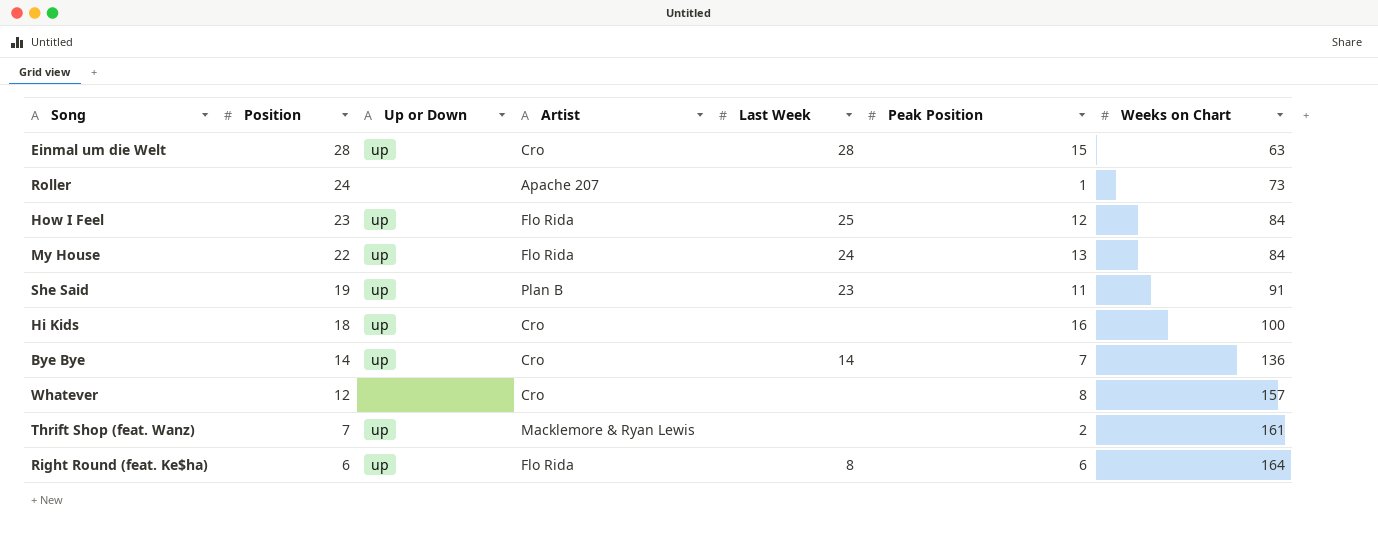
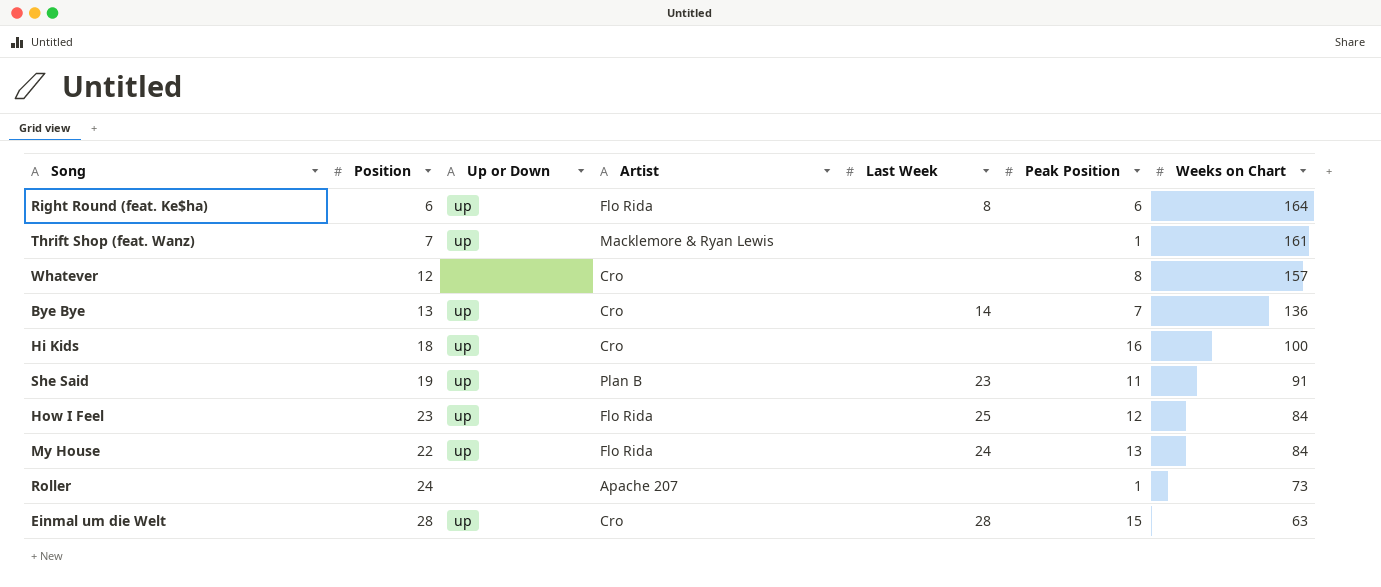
row order: Position descending -> Weeks on Chart descending
Thrift Shop (feat. Wanz) | Peak Position: 2 -> 1
Bye Bye | Position: 14 -> 13

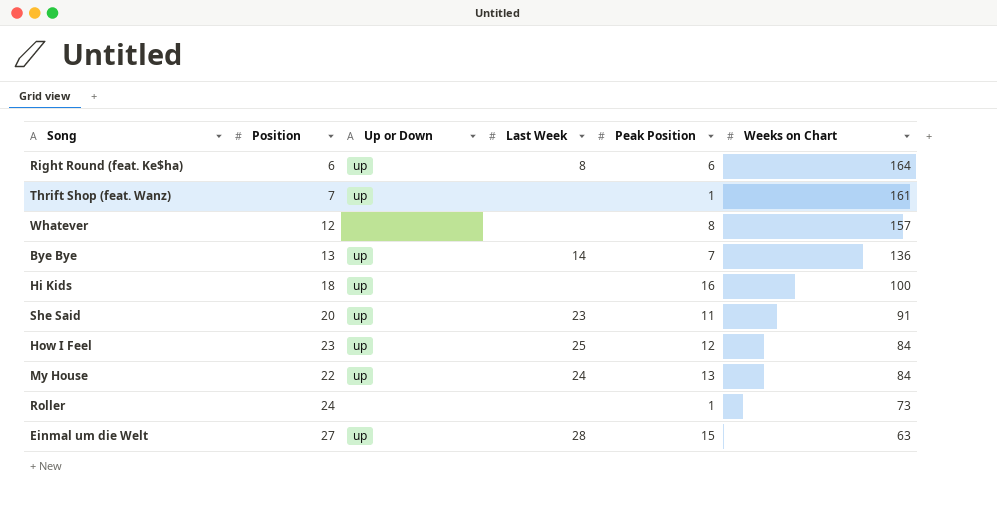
column Artist | position: 4 -> none
She Said | Position: 19 -> 20
Einmal um die Welt | Position: 28 -> 27

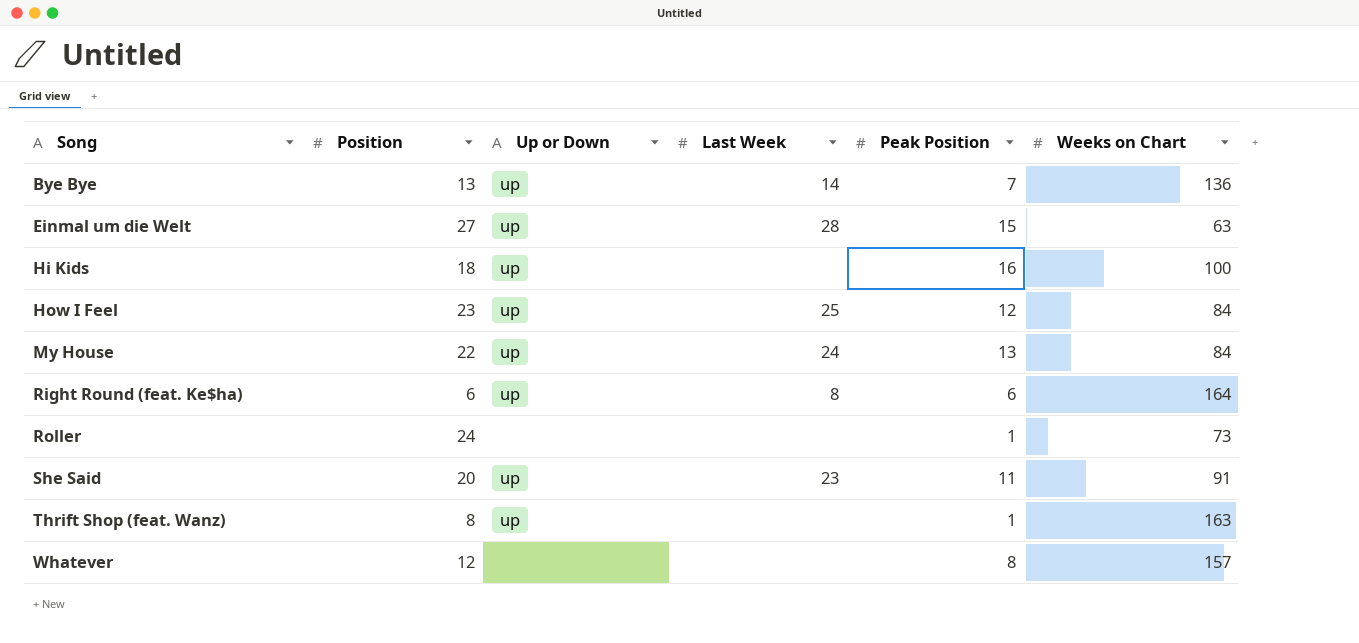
row order: Weeks on Chart descending -> Song ascending
Thrift Shop (feat. Wanz) | Position: 7 -> 8
Thrift Shop (feat. Wanz) | Weeks on Chart: 161 -> 163

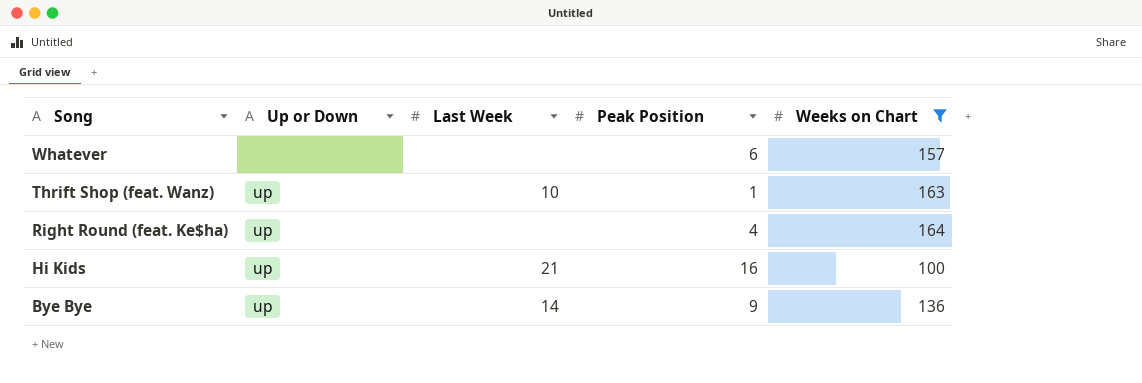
filter: none -> Weeks on Chart >= 100
row order: Song ascending -> Song descending
column Position | position: 2 -> none
Whatever | Peak Position: 8 -> 6
Thrift Shop (feat. Wanz) | Last Week: none -> 10
Right Round (feat. Ke$ha) | Last Week: 8 -> none
Right Round (feat. Ke$ha) | Peak Position: 6 -> 4
Hi Kids | Last Week: none -> 21
Bye Bye | Peak Position: 7 -> 9

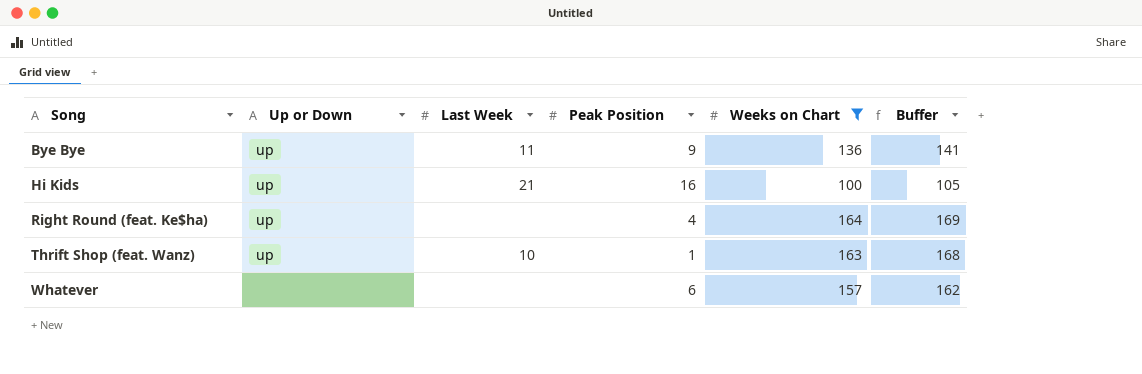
row order: Song descending -> Song ascending
column Buffer | formula: none -> [Weeks on Chart] + 5
Bye Bye | Last Week: 14 -> 11

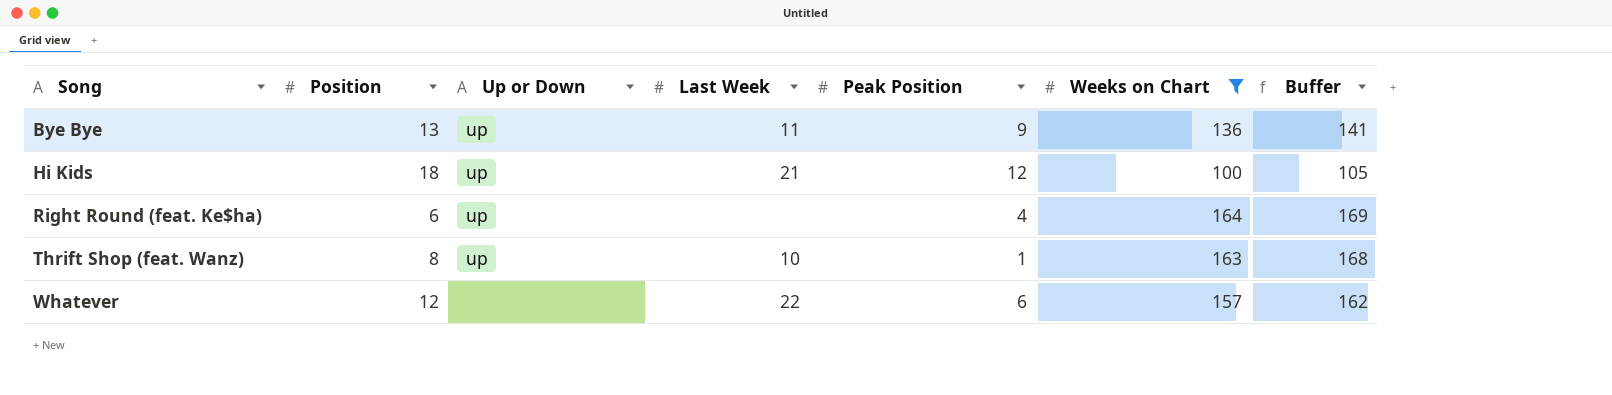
column Position | position: none -> 2
Hi Kids | Peak Position: 16 -> 12
Whatever | Last Week: none -> 22

